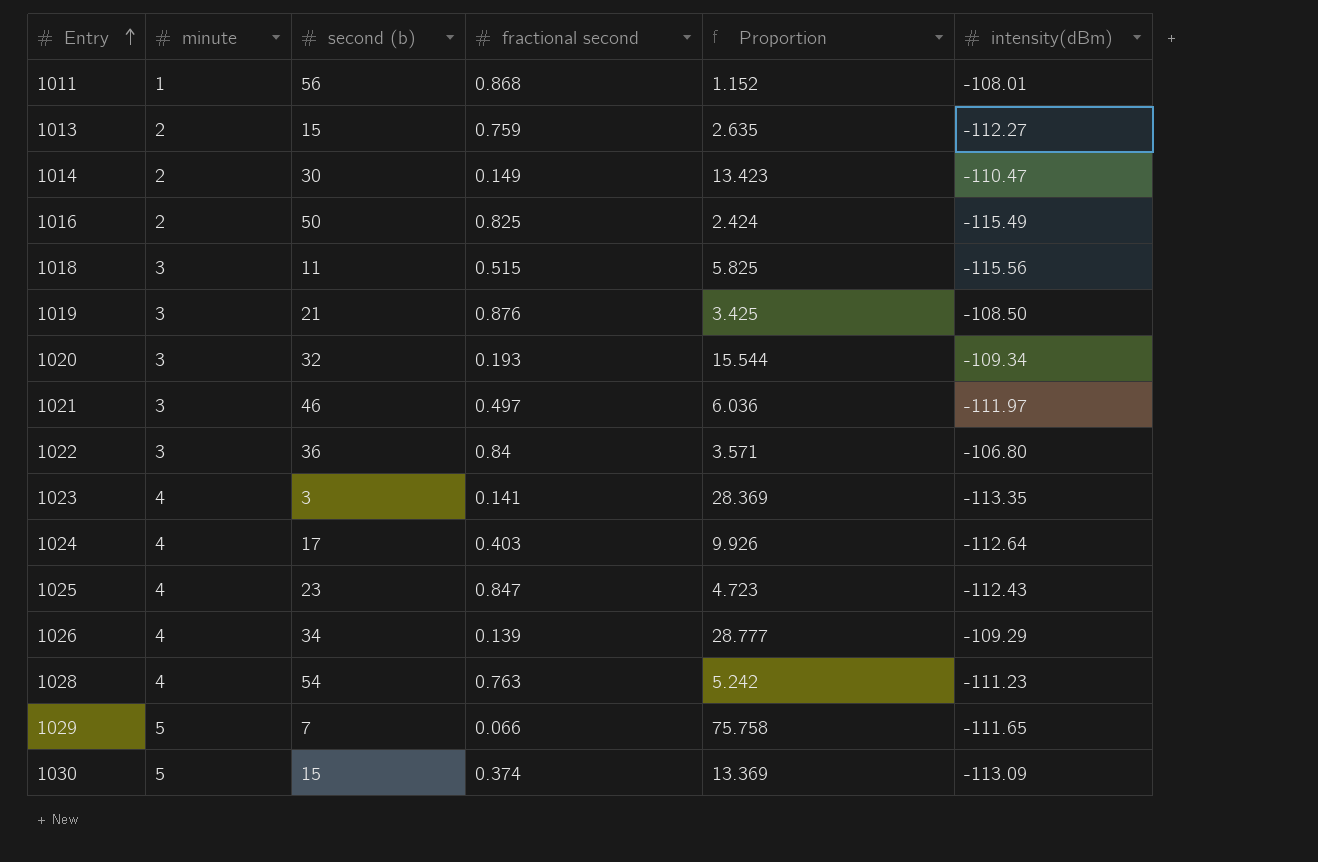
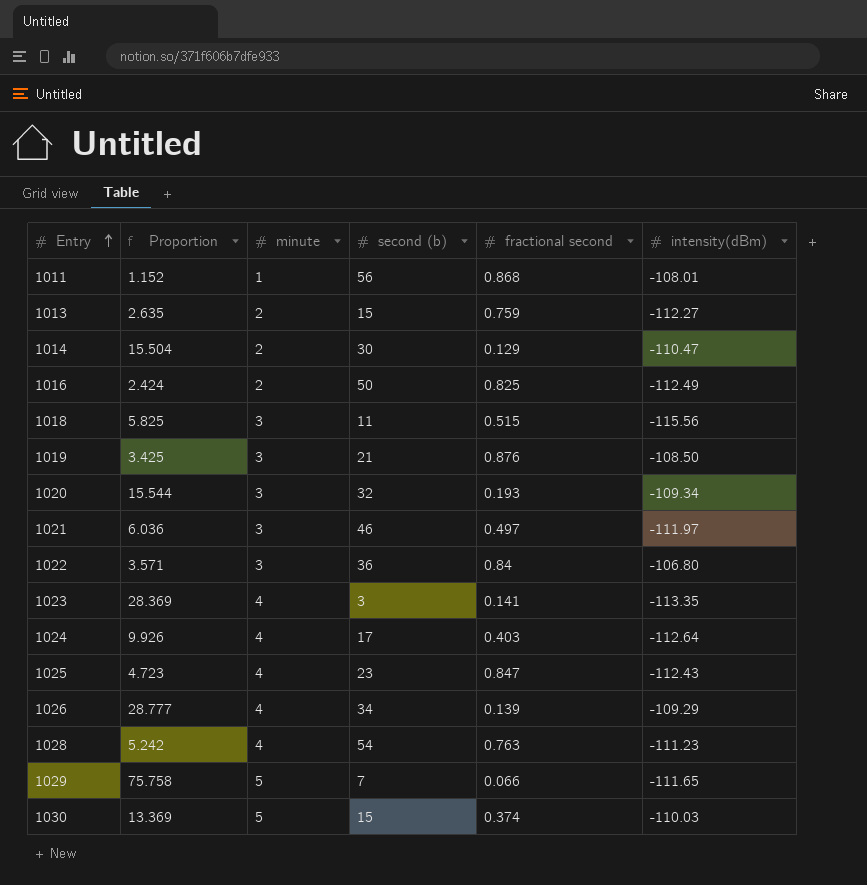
column Proportion | position: 5 -> 2
1014 | Proportion: 13.423 -> 15.504
1014 | fractional second: 0.149 -> 0.129
1016 | intensity(dBm): -115.49 -> -112.49
1030 | intensity(dBm): -113.09 -> -110.03

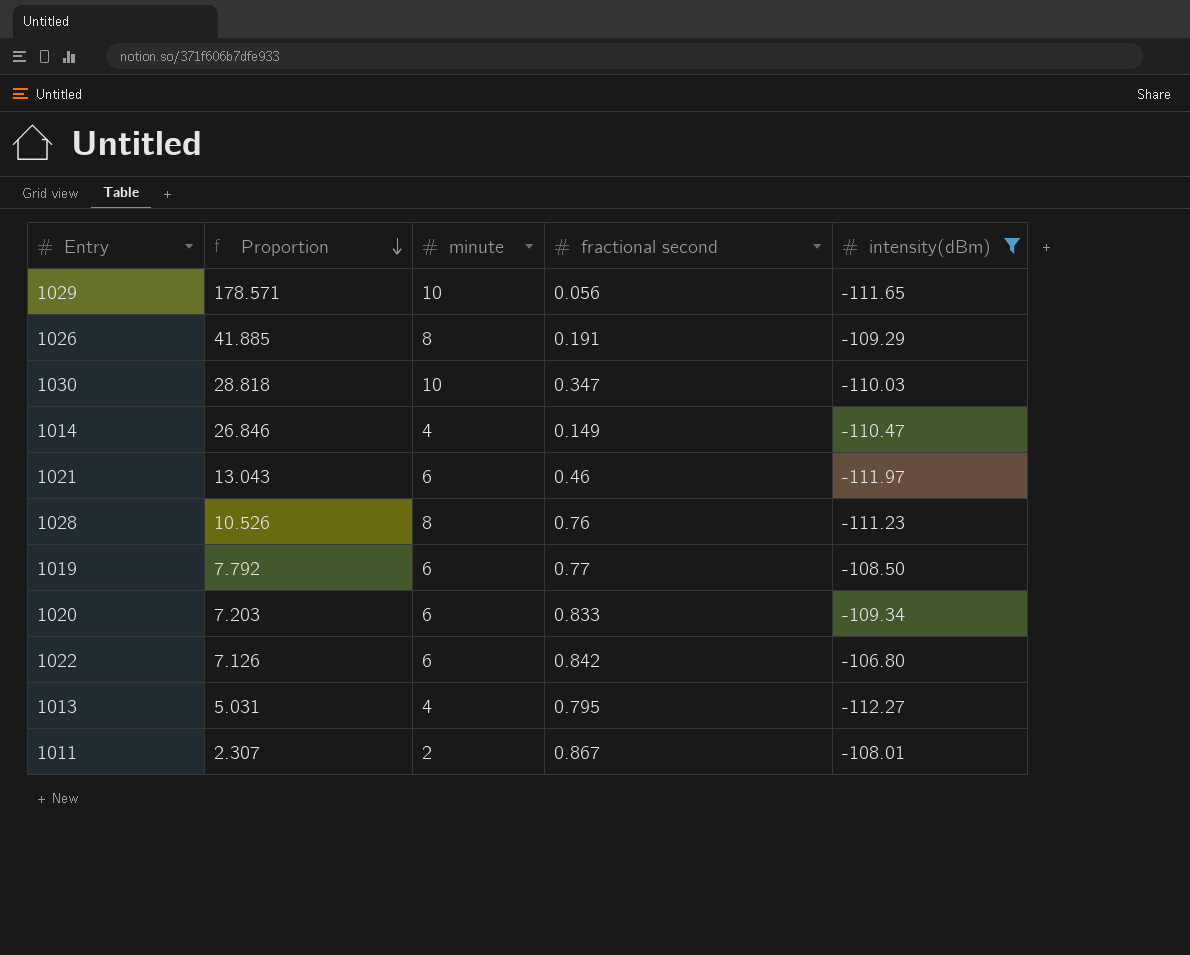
filter: none -> intensity(dBm) >= -112.27
row order: Entry ascending -> Proportion descending
column second (b) | position: 4 -> none
1029 | Proportion: 75.758 -> 178.571
1029 | minute: 5 -> 10
1029 | fractional second: 0.066 -> 0.056
1026 | Proportion: 28.777 -> 41.885
1026 | minute: 4 -> 8
1026 | fractional second: 0.139 -> 0.191
1030 | Proportion: 13.369 -> 28.818
1030 | minute: 5 -> 10
1030 | fractional second: 0.374 -> 0.347
1014 | Proportion: 15.504 -> 26.846
1014 | minute: 2 -> 4
1014 | fractional second: 0.129 -> 0.149
1021 | Proportion: 6.036 -> 13.043
1021 | minute: 3 -> 6
1021 | fractional second: 0.497 -> 0.46
1028 | Proportion: 5.242 -> 10.526
1028 | minute: 4 -> 8
1028 | fractional second: 0.763 -> 0.76
1019 | Proportion: 3.425 -> 7.792
1019 | minute: 3 -> 6
1019 | fractional second: 0.876 -> 0.77
1020 | Proportion: 15.544 -> 7.203
1020 | minute: 3 -> 6
1020 | fractional second: 0.193 -> 0.833
1022 | Proportion: 3.571 -> 7.126
1022 | minute: 3 -> 6
1022 | fractional second: 0.84 -> 0.842
1013 | Proportion: 2.635 -> 5.031
1013 | minute: 2 -> 4
1013 | fractional second: 0.759 -> 0.795
1011 | Proportion: 1.152 -> 2.307
1011 | minute: 1 -> 2
1011 | fractional second: 0.868 -> 0.867

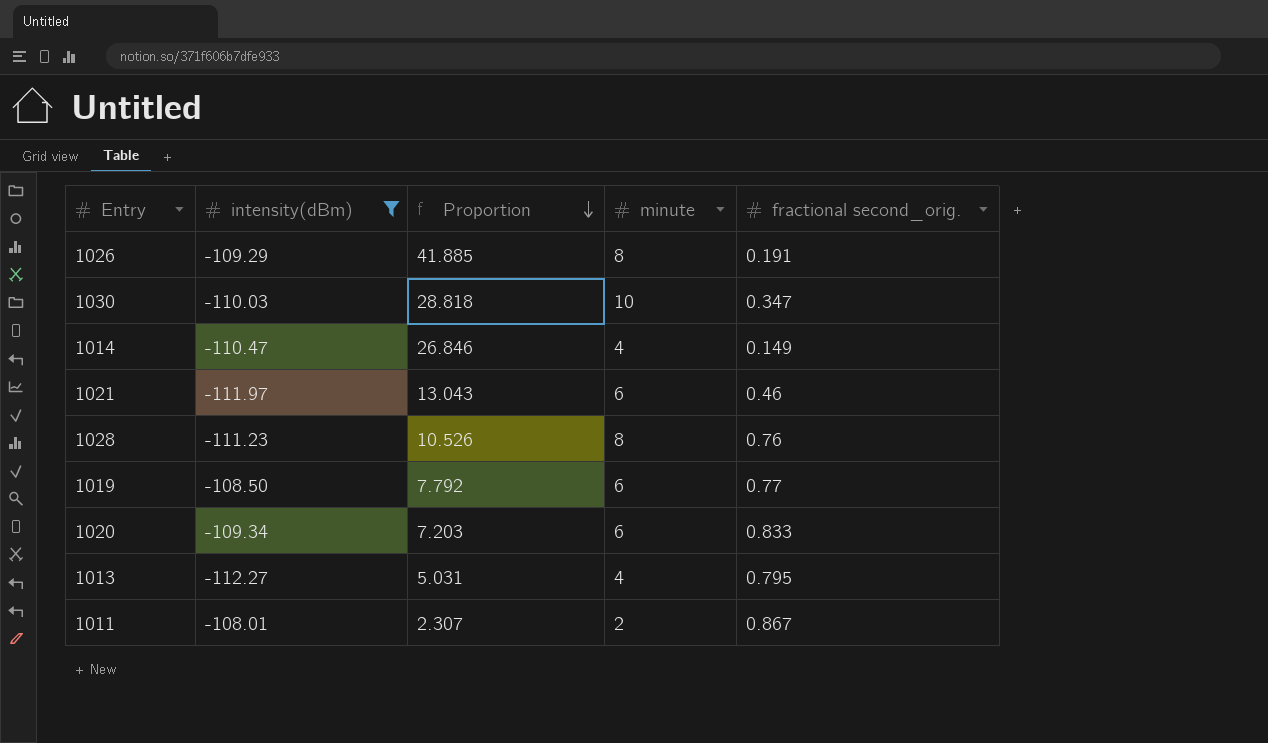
column intensity(dBm) | position: 5 -> 2
column name: fractional second -> fractional second_orig.
row 1029: 178.571 | 10 | 0.056 | -111.65 -> none
row 1022: 7.126 | 6 | 0.842 | -106.80 -> none

